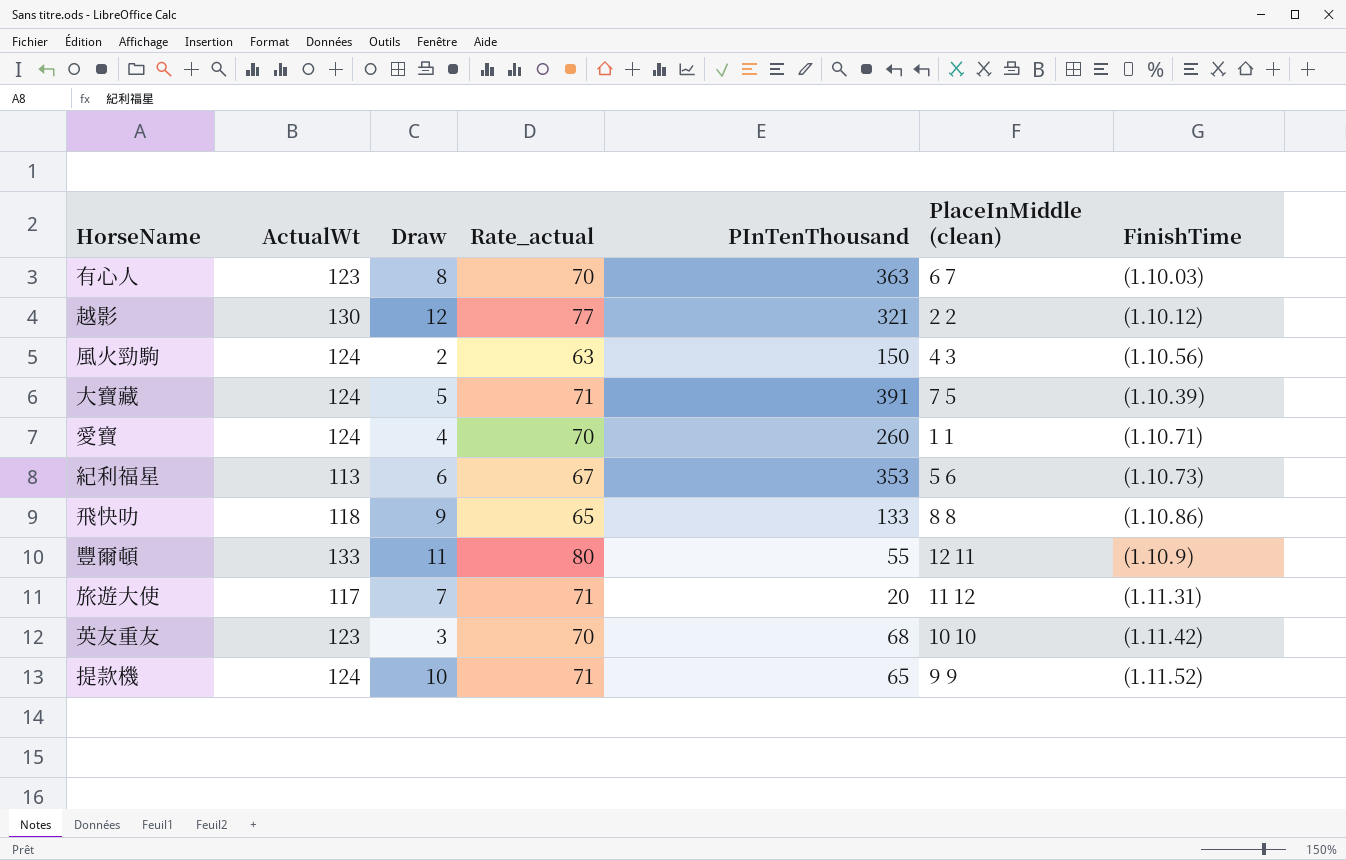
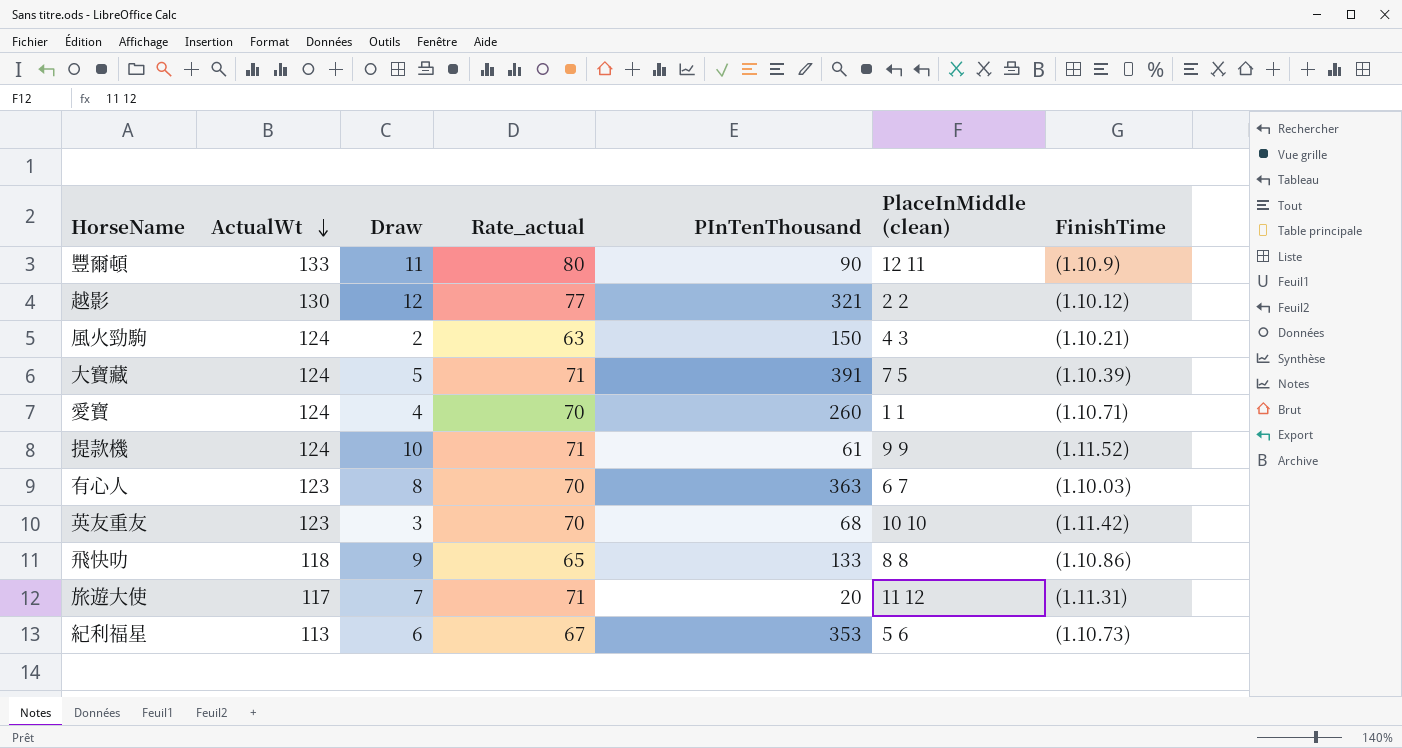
row order: none -> ActualWt descending
豐爾頓 | PInTenThousand: 55 -> 90
風火勁駒 | FinishTime: (1.10.56) -> (1.10.21)
提款機 | PInTenThousand: 65 -> 61

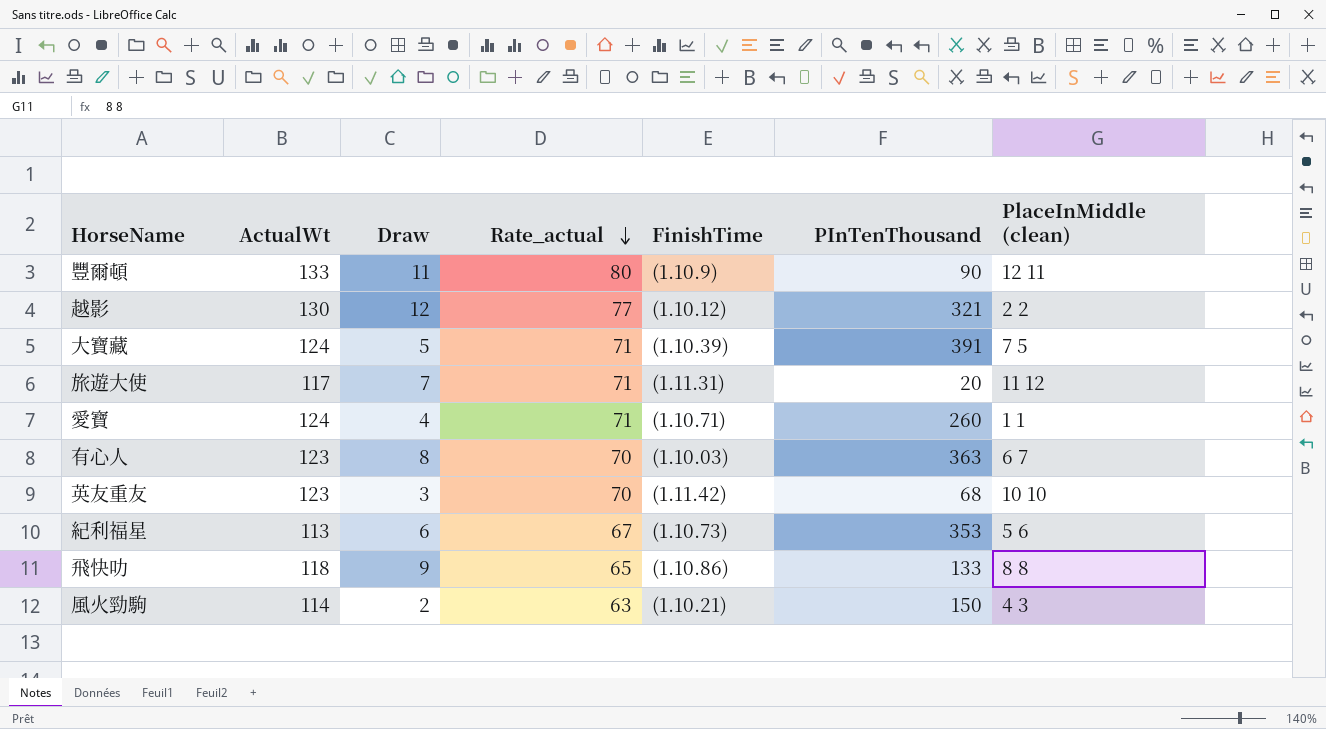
row order: ActualWt descending -> Rate_actual descending
column FinishTime | position: 7 -> 5
row 提款機: 124 | 10 | 71 | 61 | 9 9 | (1.11.52) -> none
愛寶 | Rate_actual: 70 -> 71
風火勁駒 | ActualWt: 124 -> 114

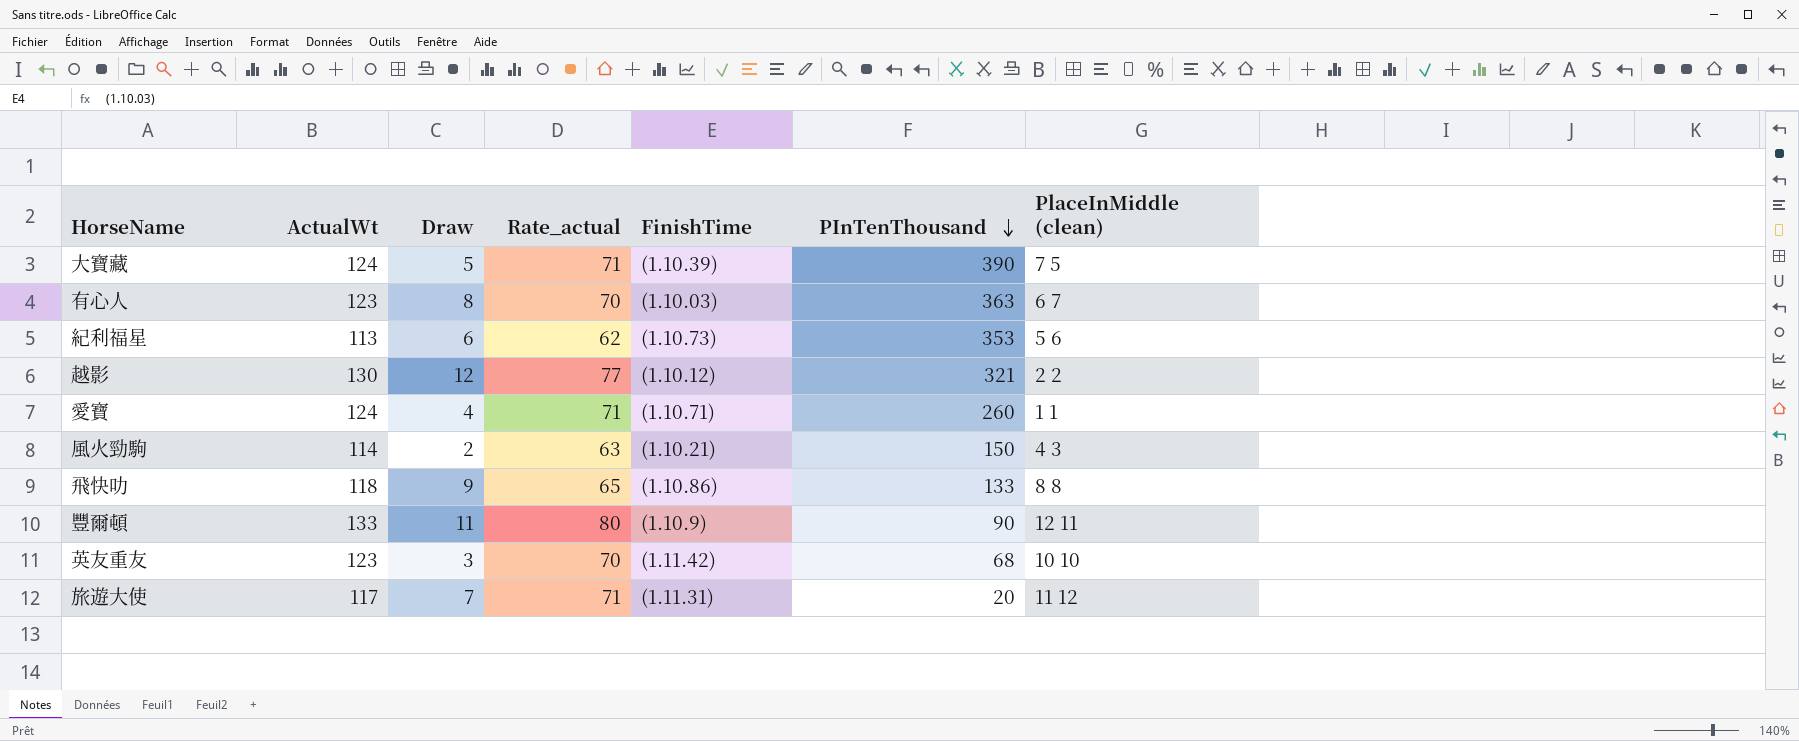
row order: Rate_actual descending -> PInTenThousand descending
大寶藏 | PInTenThousand: 391 -> 390
紀利福星 | Rate_actual: 67 -> 62

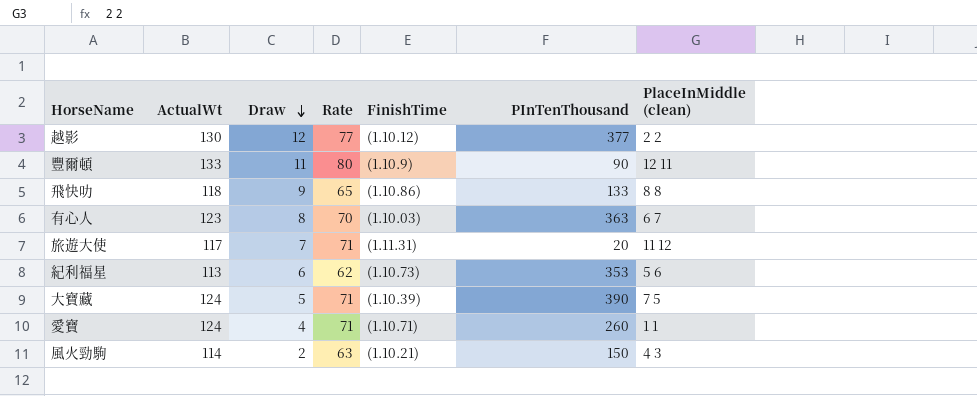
row order: PInTenThousand descending -> Draw descending
column name: Rate_actual -> Rate
row 英友重友: 123 | 3 | 70 | (1.11.42) | 68 | 10 10 -> none
越影 | PInTenThousand: 321 -> 377

